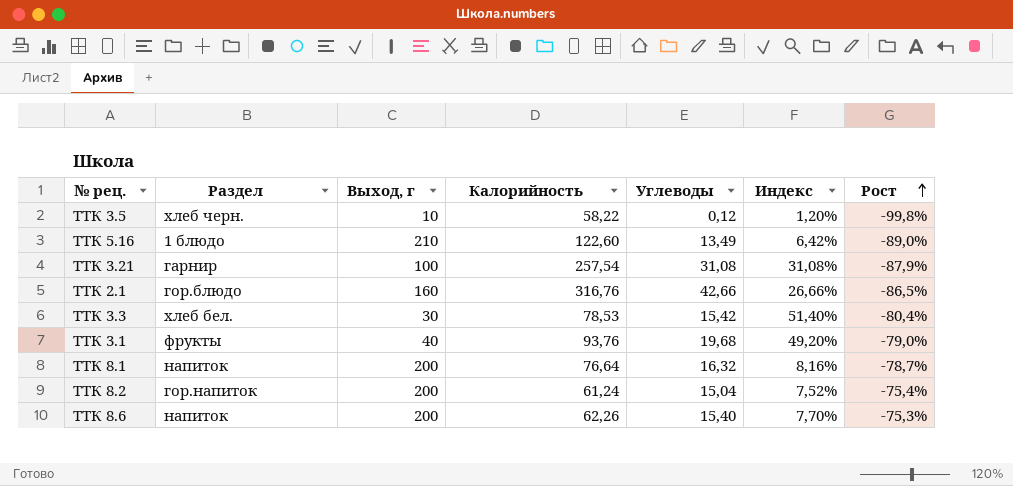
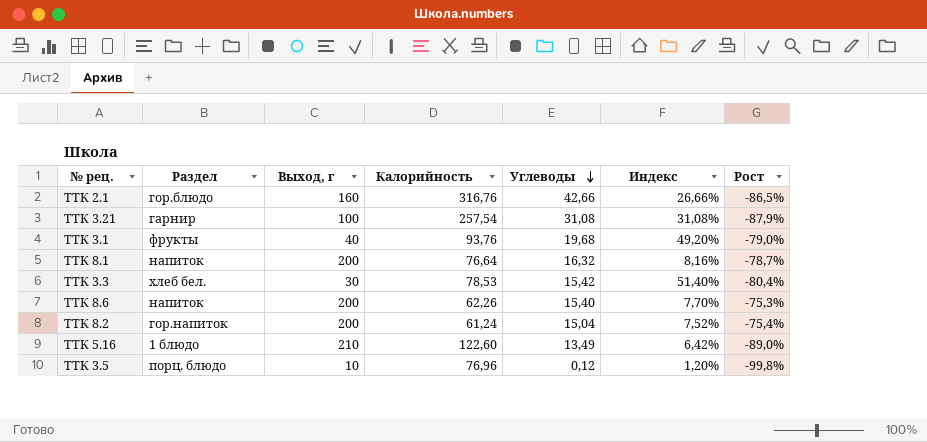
row order: Рост ascending -> Углеводы descending
ТТК 3.5 | Раздел: хлеб черн. -> порц. блюдо
ТТК 3.5 | Калорийность: 58,22 -> 76,96

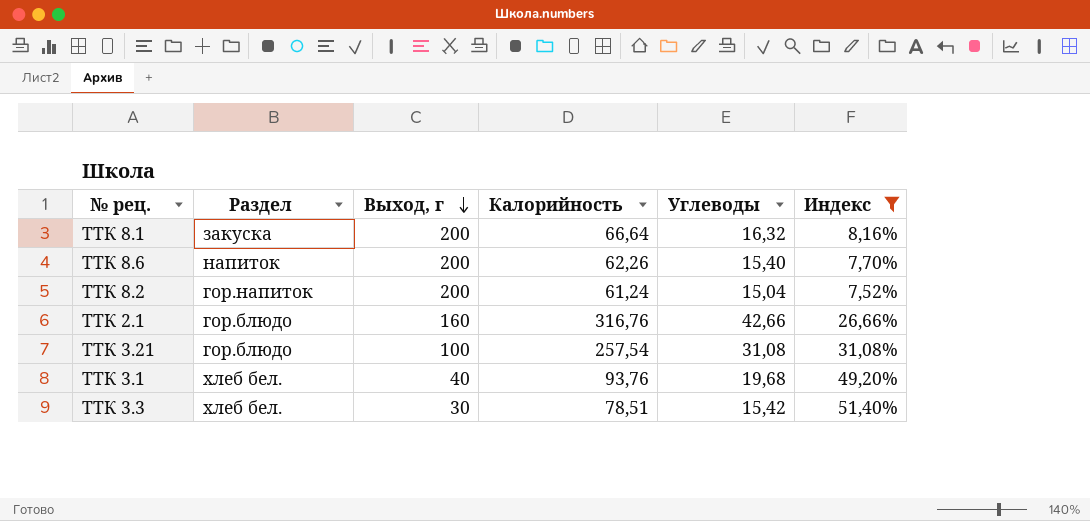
filter: none -> Индекс >= 7,52%
row order: Углеводы descending -> Выход, г descending
column Рост | formula: ([Углеводы] - [Калорийность]) / [Калорийность] -> none
ТТК 8.1 | Раздел: напиток -> закуска
ТТК 8.1 | Калорийность: 76,64 -> 66,64
ТТК 3.21 | Раздел: гарнир -> гор.блюдо
ТТК 3.1 | Раздел: фрукты -> хлеб бел.
ТТК 3.3 | Калорийность: 78,53 -> 78,51

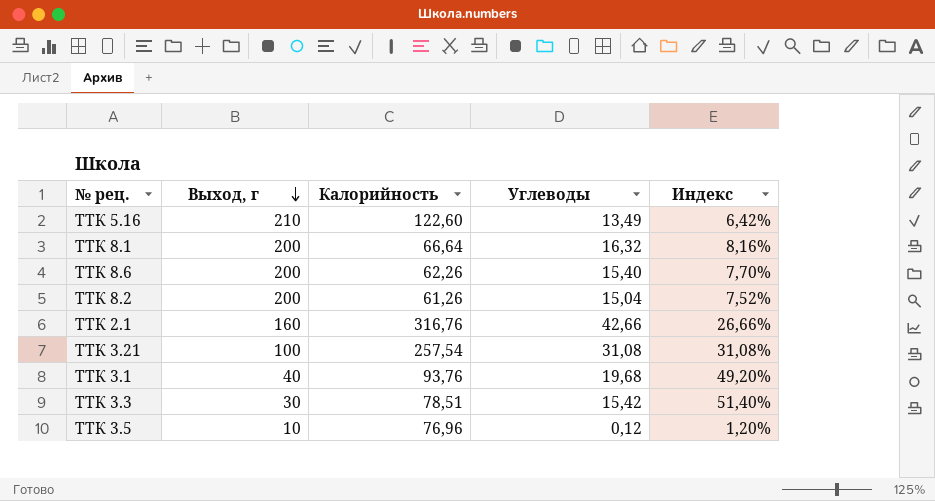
filter: Индекс >= 7,52% -> none
column Раздел | position: 2 -> none
ТТК 8.2 | Калорийность: 61,24 -> 61,26

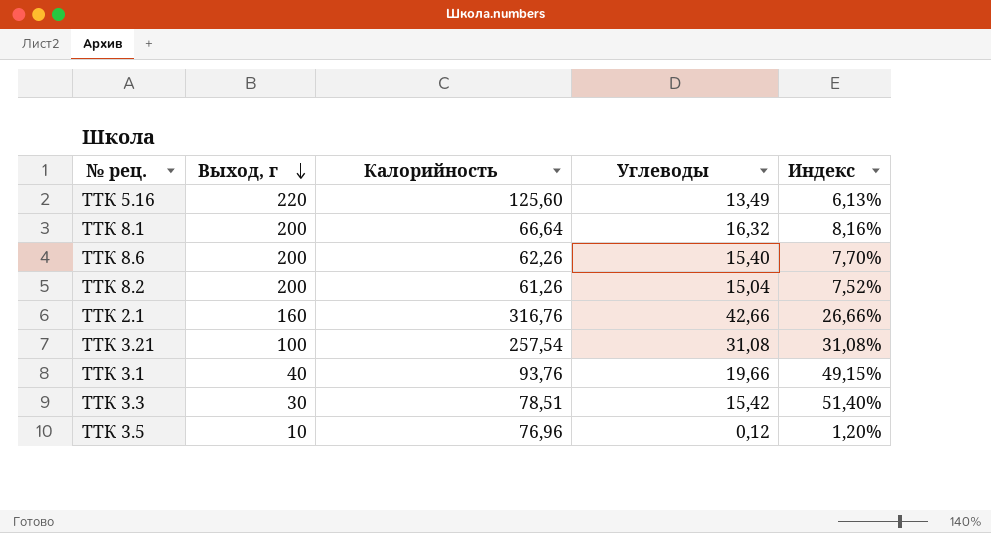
ТТК 5.16 | Выход, г: 210 -> 220
ТТК 5.16 | Калорийность: 122,60 -> 125,60
ТТК 5.16 | Индекс: 6,42% -> 6,13%
ТТК 3.1 | Углеводы: 19,68 -> 19,66
ТТК 3.1 | Индекс: 49,20% -> 49,15%

